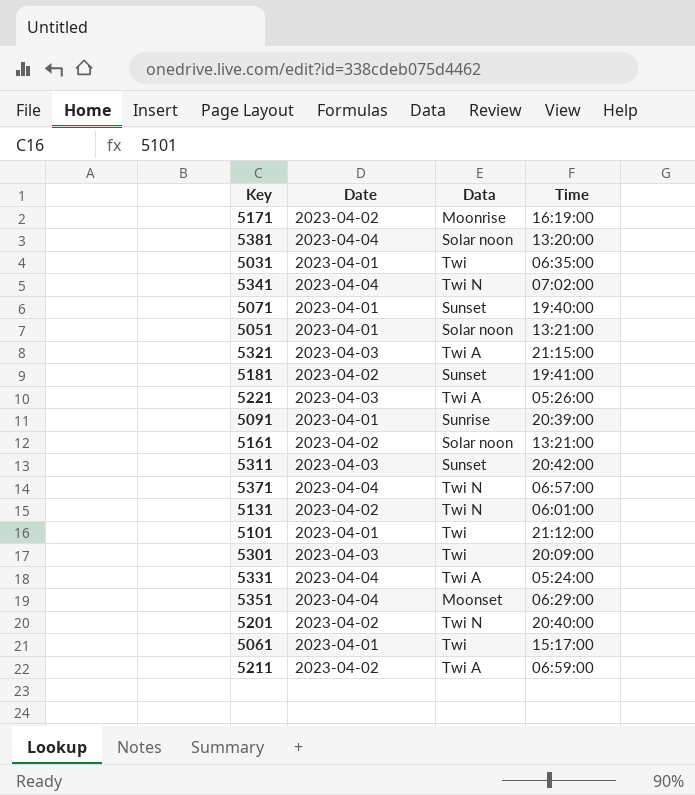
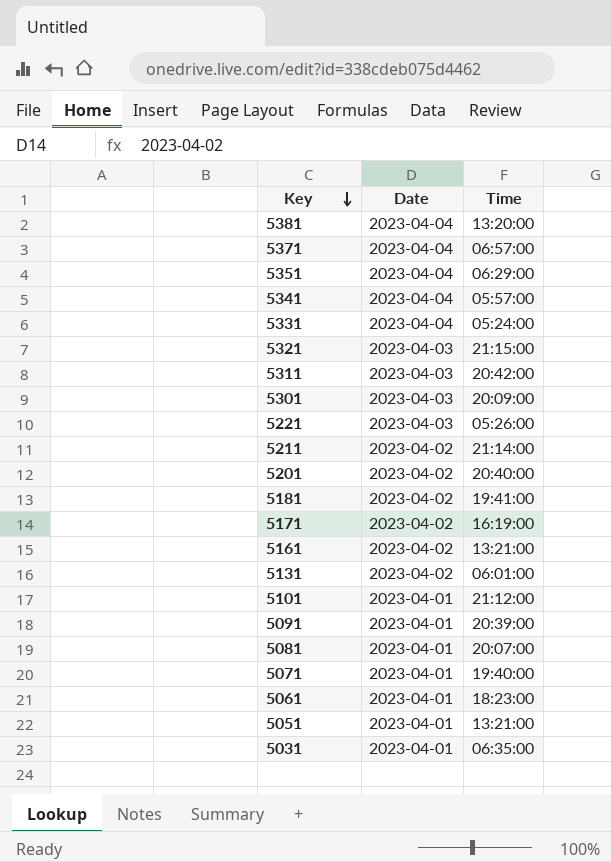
row order: none -> Key descending
column Data | position: 3 -> none
5341 | Time: 07:02:00 -> 05:57:00
5211 | Time: 06:59:00 -> 21:14:00
row 5081: none -> 2023-04-01 | 20:07:00
5061 | Time: 15:17:00 -> 18:23:00

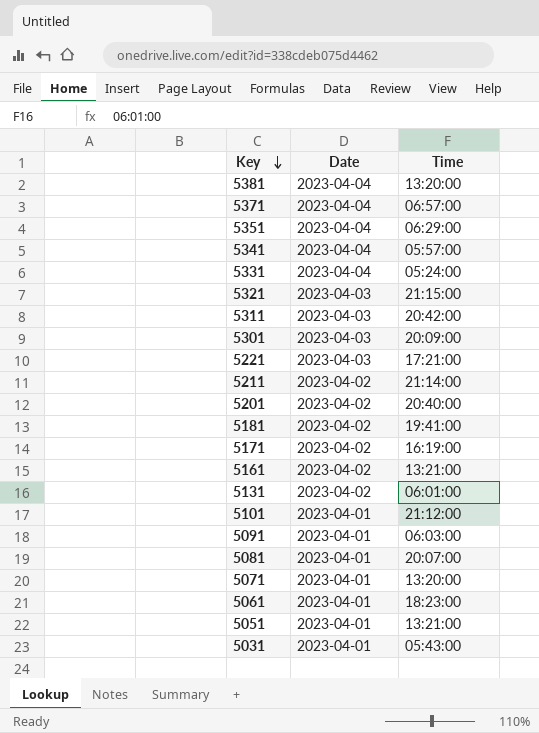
5221 | Time: 05:26:00 -> 17:21:00
5091 | Time: 20:39:00 -> 06:03:00
5071 | Time: 19:40:00 -> 13:20:00
5031 | Time: 06:35:00 -> 05:43:00

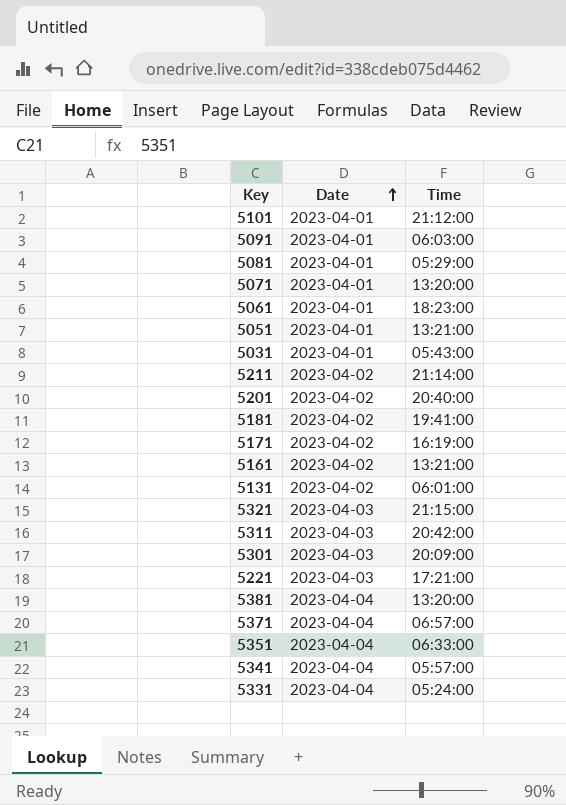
row order: Key descending -> Date ascending
5081 | Time: 20:07:00 -> 05:29:00
5351 | Time: 06:29:00 -> 06:33:00

